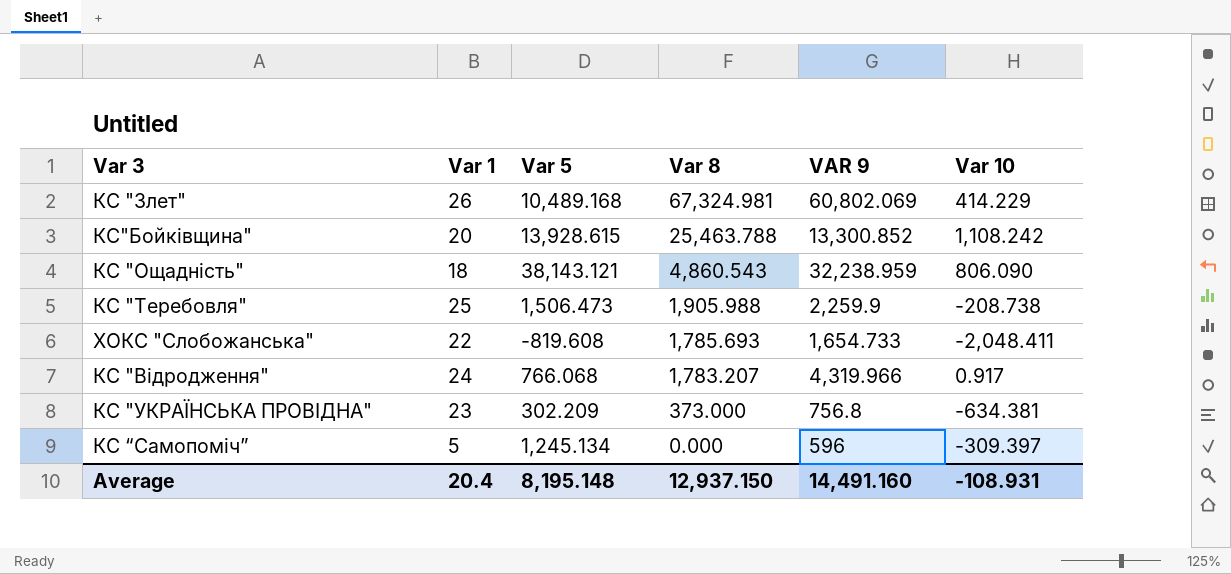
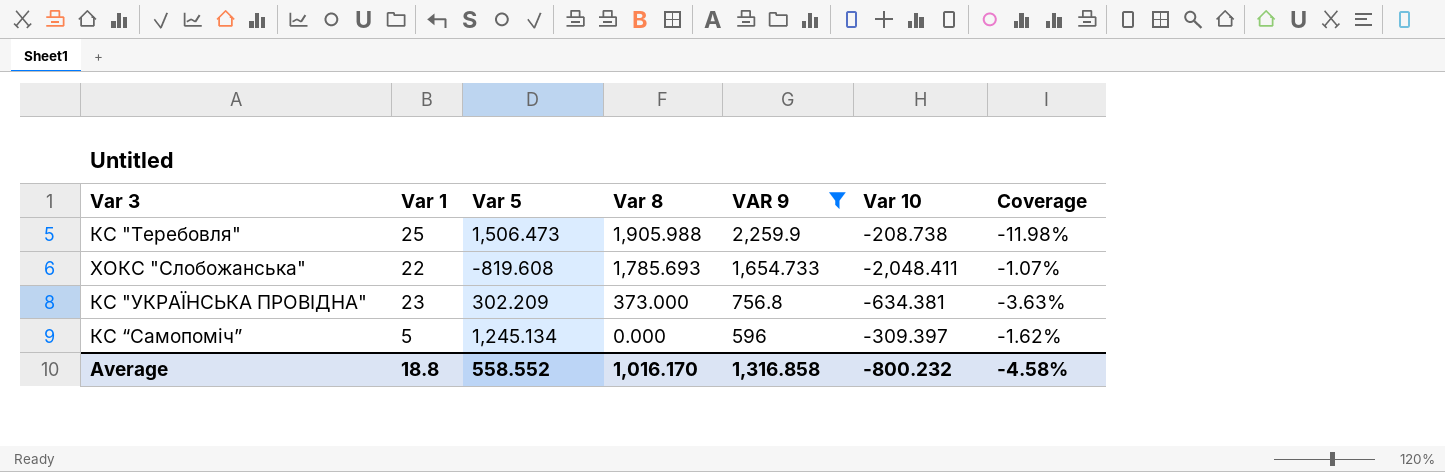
filter: none -> VAR 9 <= 2,259.9
column Coverage | formula: none -> [Var 1] / [Var 10]
Average | Var 1: 20.4 -> 18.8
Average | Var 5: 8,195.148 -> 558.552
Average | Var 8: 12,937.150 -> 1,016.170
Average | VAR 9: 14,491.160 -> 1,316.858
Average | Var 10: -108.931 -> -800.232

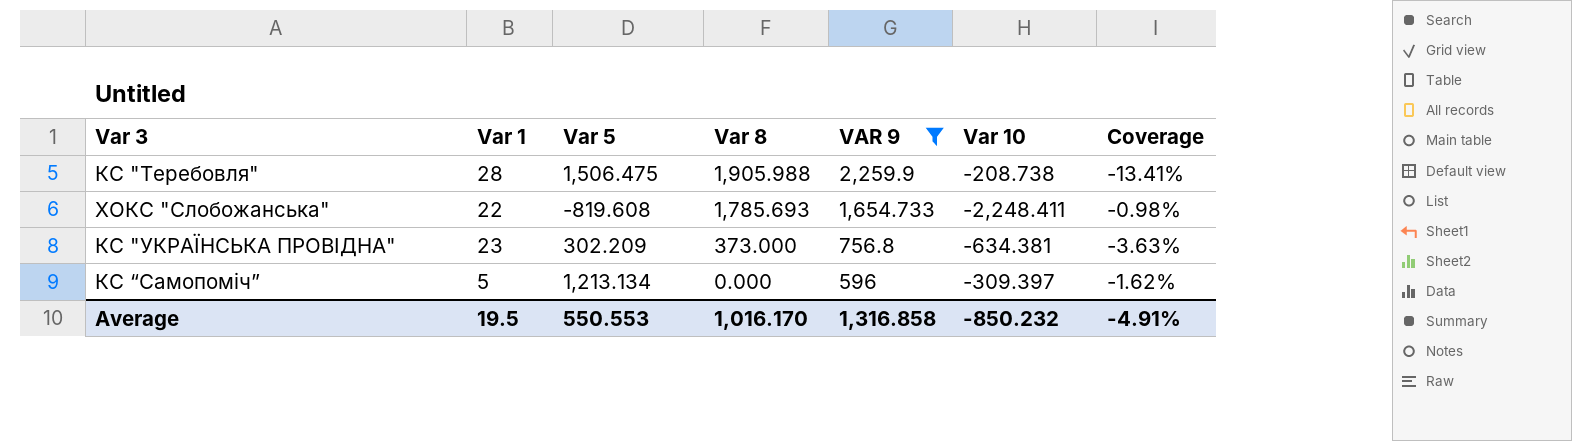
КС "Теребовля" | Var 1: 25 -> 28
КС "Теребовля" | Var 5: 1,506.473 -> 1,506.475
КС "Теребовля" | Coverage: -11.98% -> -13.41%
ХОКС "Слобожанська" | Var 10: -2,048.411 -> -2,248.411
ХОКС "Слобожанська" | Coverage: -1.07% -> -0.98%
КС “Самопоміч” | Var 5: 1,245.134 -> 1,213.134
Average | Var 1: 18.8 -> 19.5
Average | Var 5: 558.552 -> 550.553
Average | Var 10: -800.232 -> -850.232
Average | Coverage: -4.58% -> -4.91%

